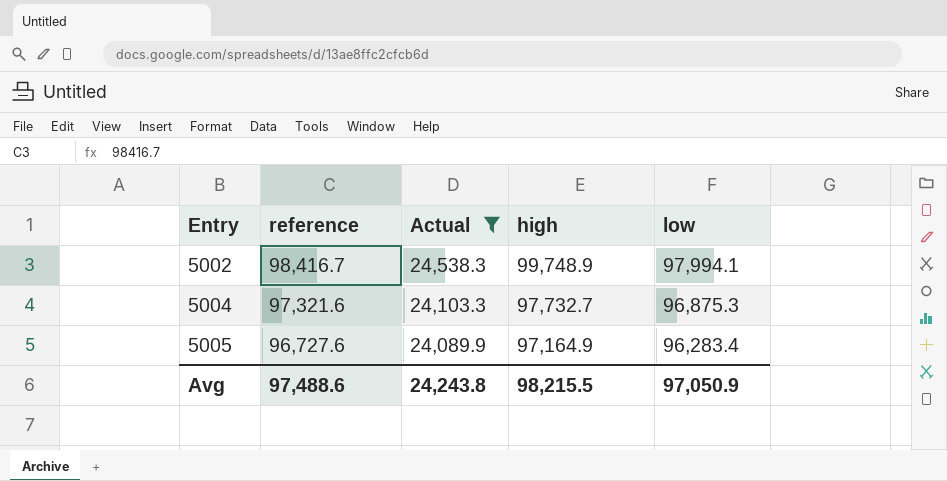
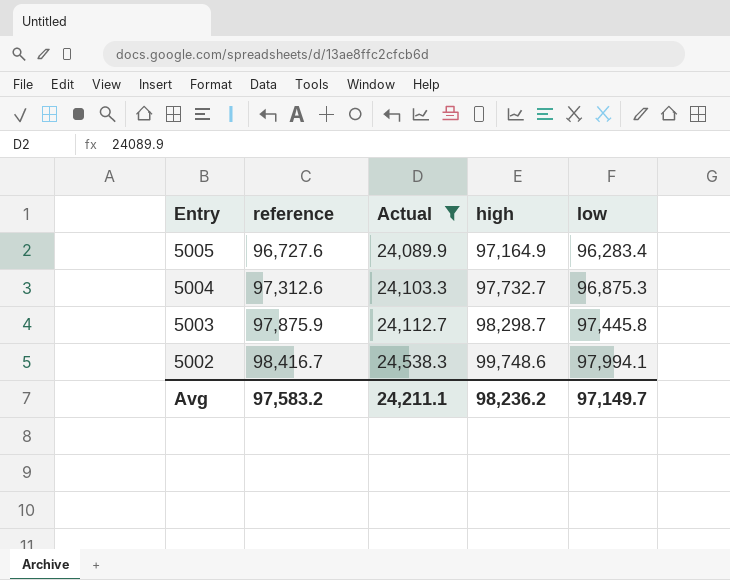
row order: Entry ascending -> Entry descending
5004 | reference: 97,321.6 -> 97,312.6
row 5003: none -> 97,875.9 | 24,112.7 | 98,298.7 | 97,445.8
5002 | high: 99,748.9 -> 99,748.6
Avg | reference: 97,488.6 -> 97,583.2
Avg | Actual: 24,243.8 -> 24,211.1
Avg | high: 98,215.5 -> 98,236.2
Avg | low: 97,050.9 -> 97,149.7

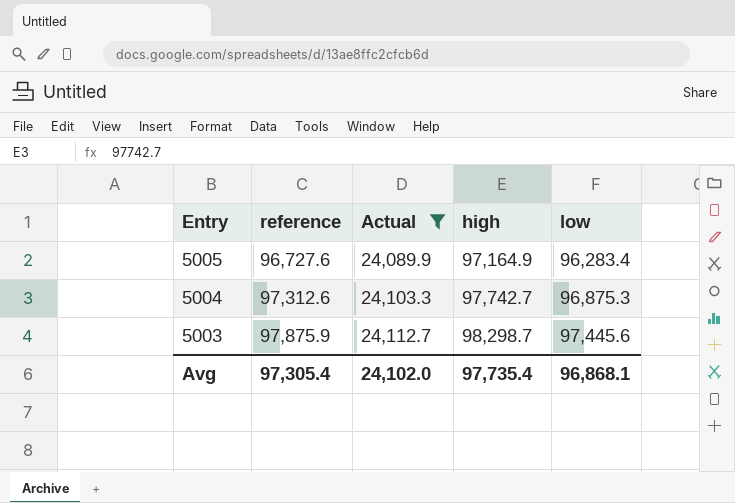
row 5002: 98,416.7 | 24,538.3 | 99,748.6 | 97,994.1 -> none
5004 | high: 97,732.7 -> 97,742.7
5003 | low: 97,445.8 -> 97,445.6
Avg | reference: 97,583.2 -> 97,305.4
Avg | Actual: 24,211.1 -> 24,102.0
Avg | high: 98,236.2 -> 97,735.4
Avg | low: 97,149.7 -> 96,868.1

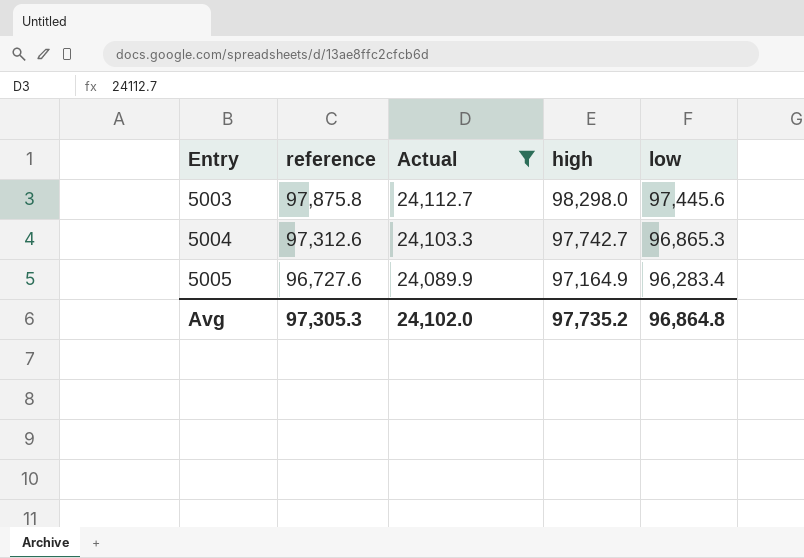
row order: Entry descending -> Entry ascending
5003 | reference: 97,875.9 -> 97,875.8
5003 | high: 98,298.7 -> 98,298.0
5004 | low: 96,875.3 -> 96,865.3
Avg | reference: 97,305.4 -> 97,305.3
Avg | high: 97,735.4 -> 97,735.2
Avg | low: 96,868.1 -> 96,864.8

